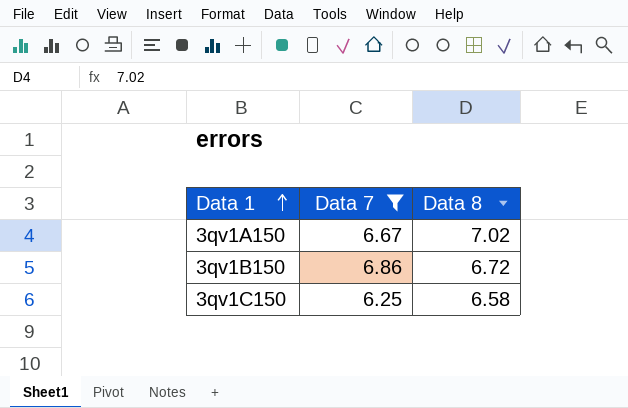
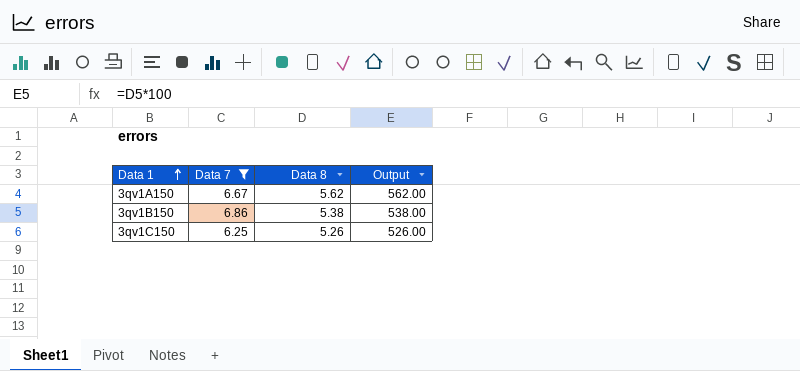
column Output | formula: none -> [Data 8] * 100
3qv1A150 | Data 8: 7.02 -> 5.62
3qv1B150 | Data 8: 6.72 -> 5.38
3qv1C150 | Data 8: 6.58 -> 5.26

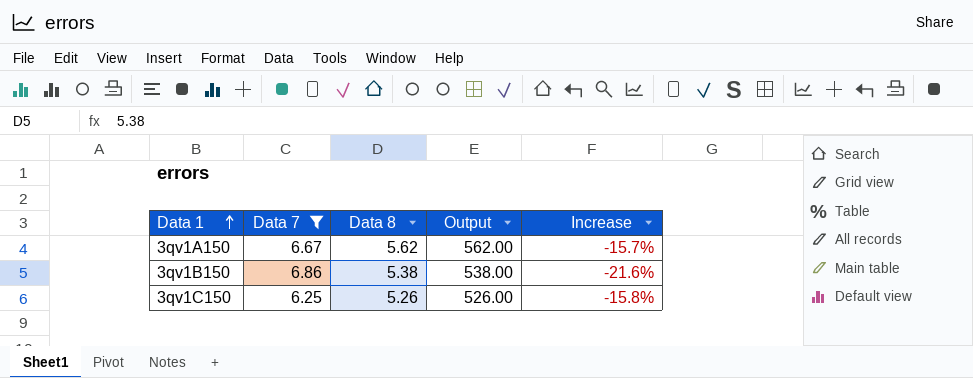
column Increase | formula: none -> ([Data 8] - [Data 7]) / [Data 7]

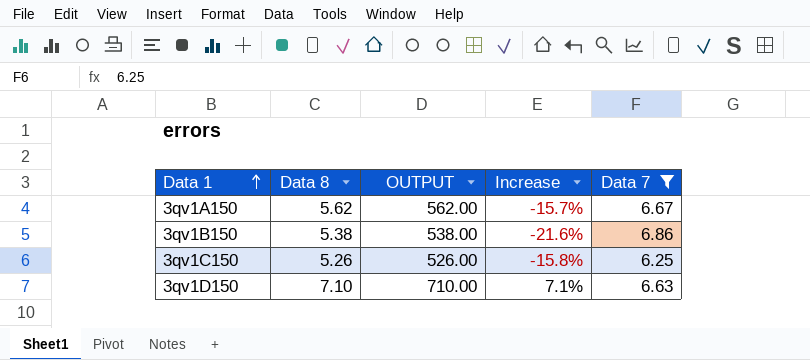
column name: Output -> OUTPUT
column Data 7 | position: 2 -> 5
row 3qv1D150: none -> 7.10 | 710.00 | 7.1% | 6.63

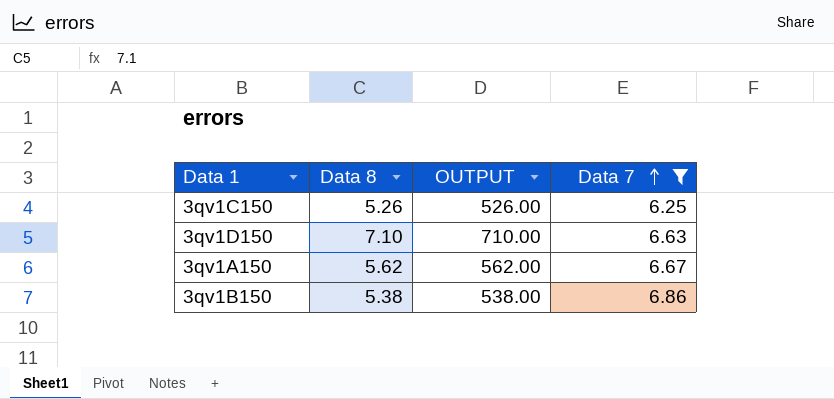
row order: Data 1 ascending -> Data 7 ascending
column Increase | formula: ([Data 8] - [Data 7]) / [Data 7] -> none

